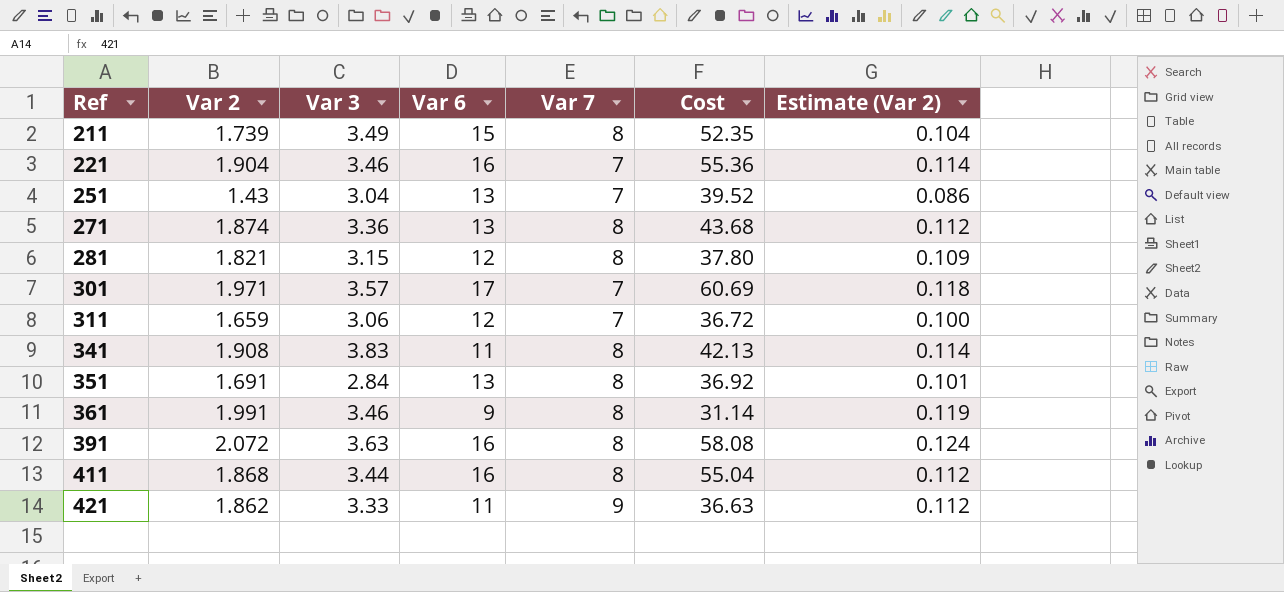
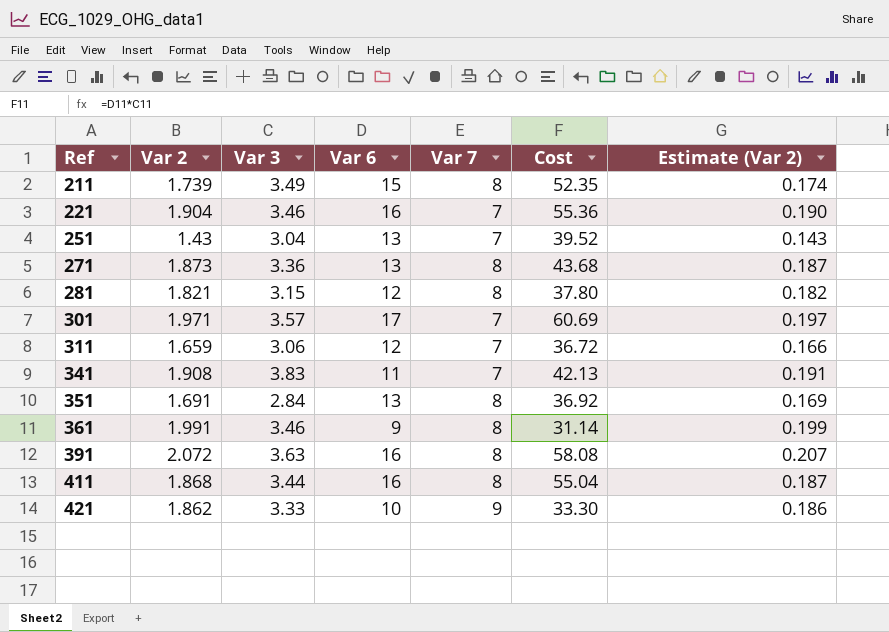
column Estimate (Var 2) | formula: [Var 2] * 0.06 -> [Var 2] * 0.1
271 | Var 2: 1.874 -> 1.873
341 | Var 7: 8 -> 7
421 | Var 6: 11 -> 10
421 | Cost: 36.63 -> 33.30

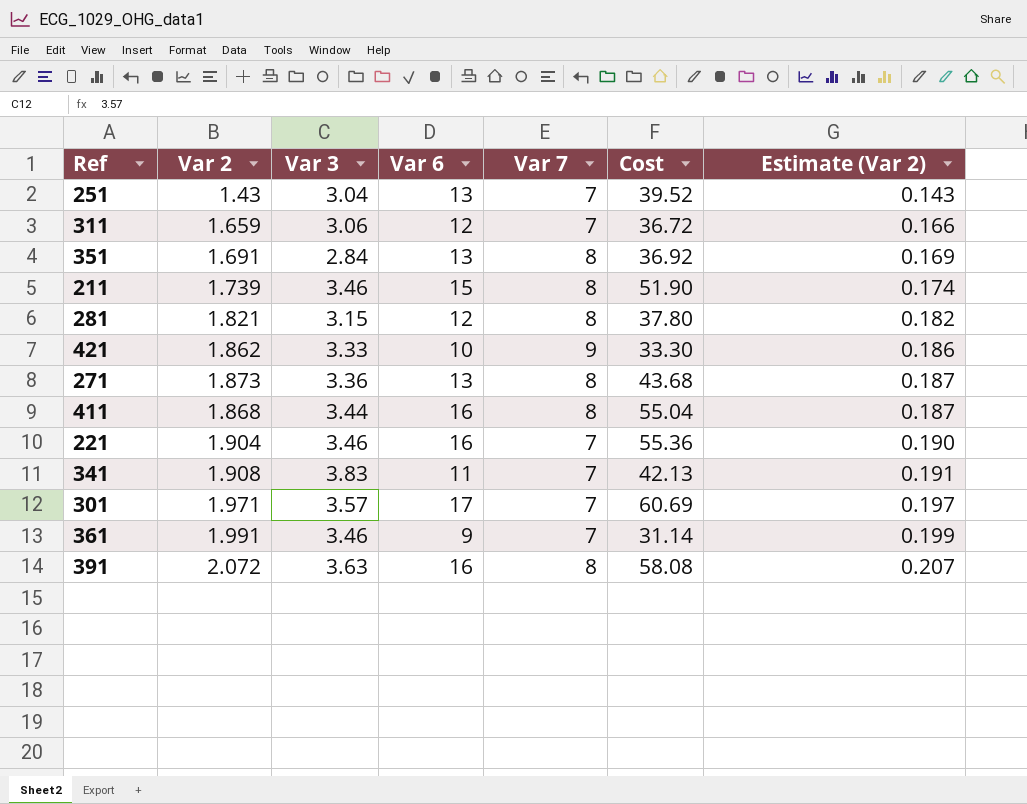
row order: Ref ascending -> Estimate (Var 2) ascending
211 | Var 3: 3.49 -> 3.46
211 | Cost: 52.35 -> 51.90
361 | Var 7: 8 -> 7

